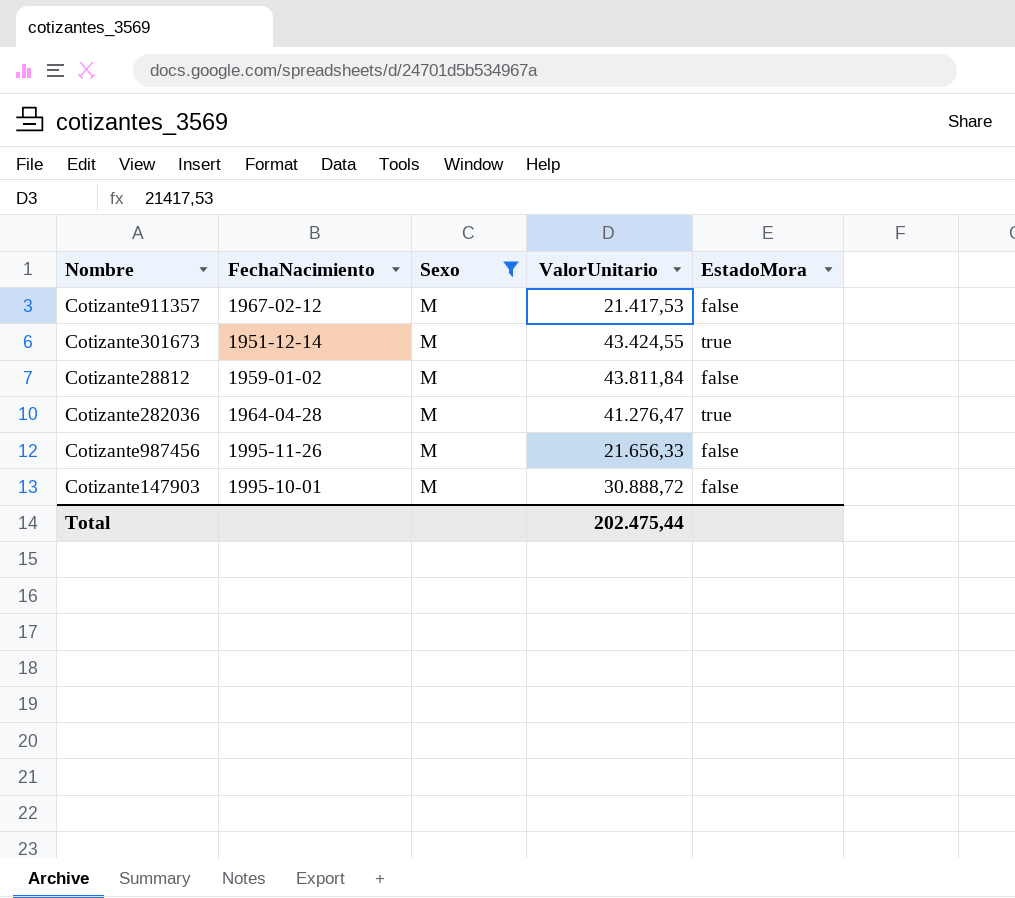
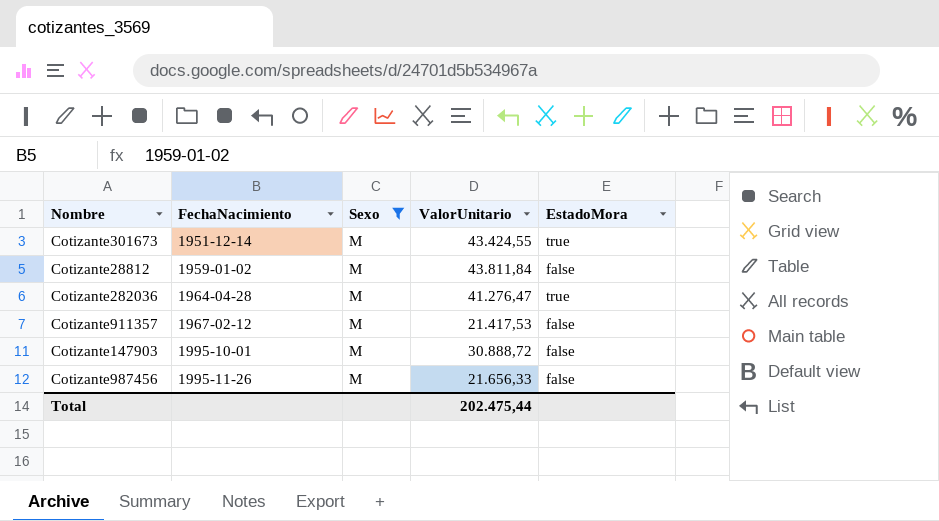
row order: none -> FechaNacimiento ascending

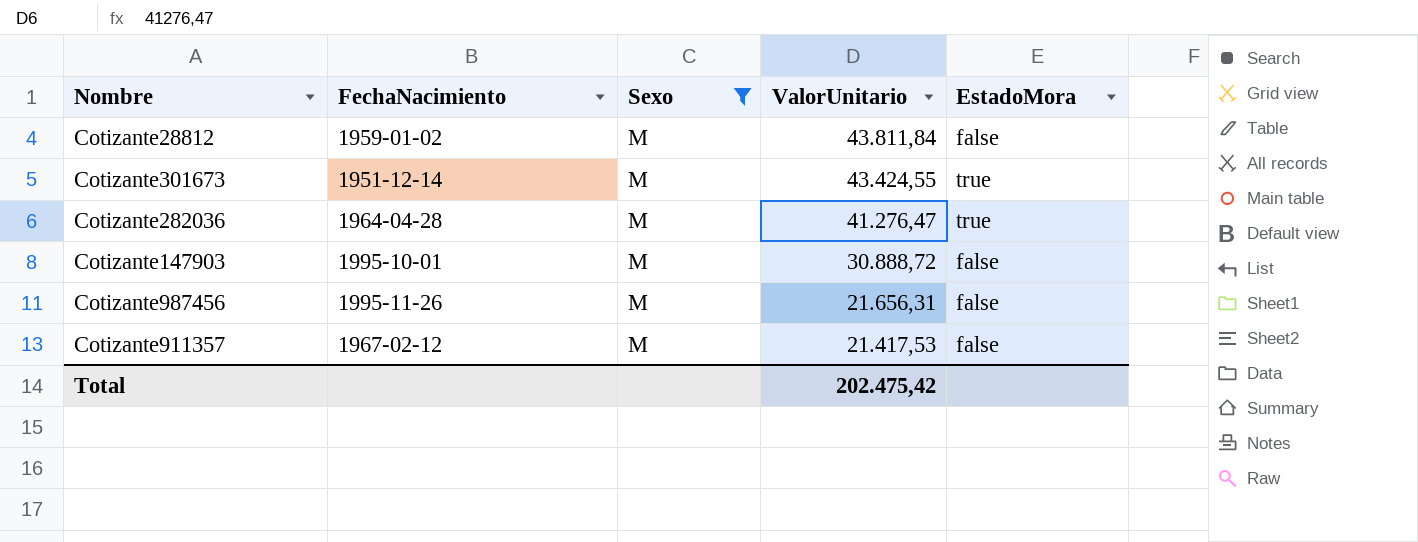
row order: FechaNacimiento ascending -> ValorUnitario descending
Cotizante987456 | ValorUnitario: 21.656,33 -> 21.656,31
Total | ValorUnitario: 202.475,44 -> 202.475,42

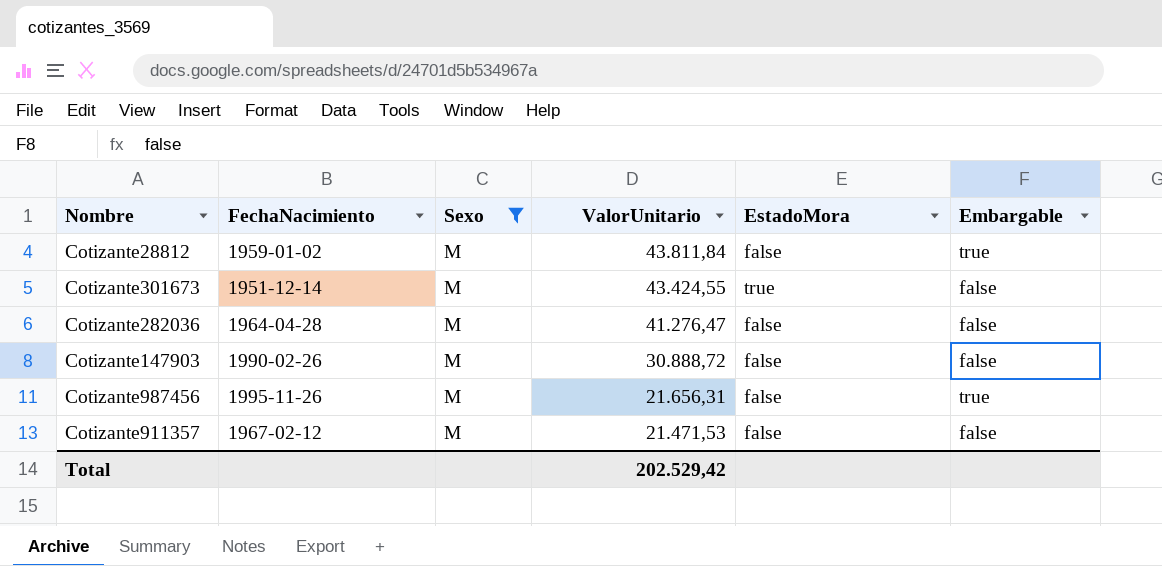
column Embargable | position: none -> 6
Cotizante282036 | EstadoMora: true -> false
Cotizante147903 | FechaNacimiento: 1995-10-01 -> 1990-02-26
Cotizante911357 | ValorUnitario: 21.417,53 -> 21.471,53
Total | ValorUnitario: 202.475,42 -> 202.529,42

